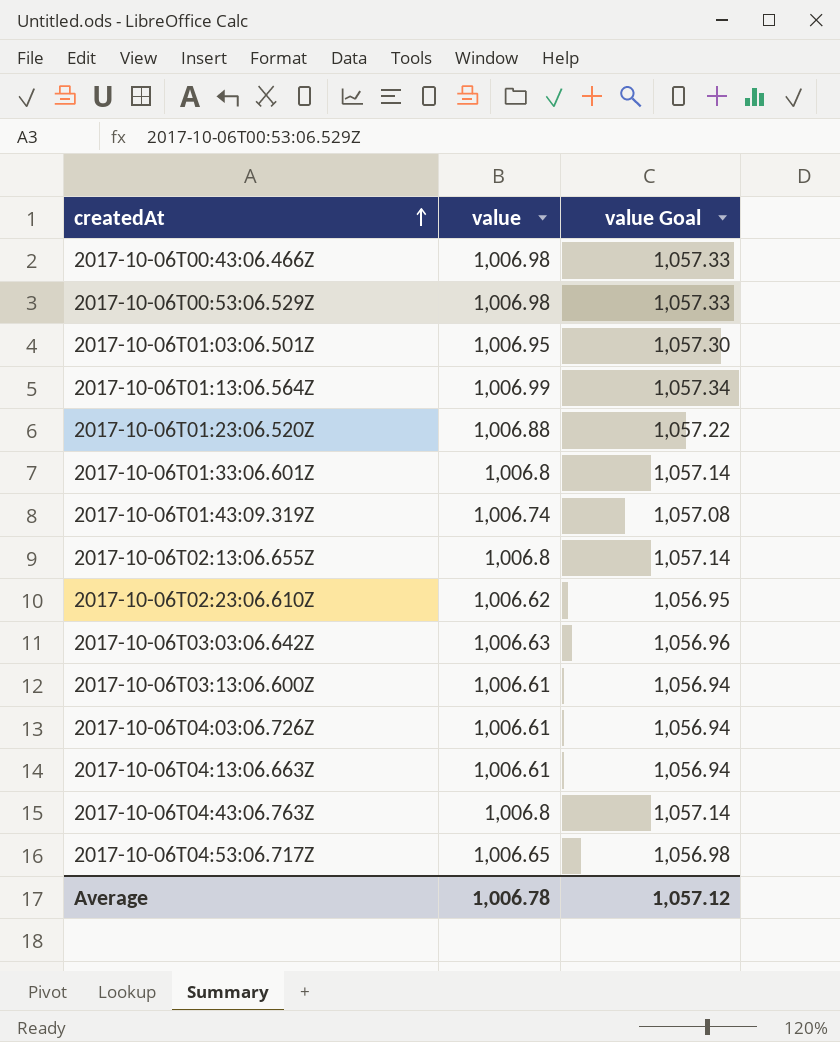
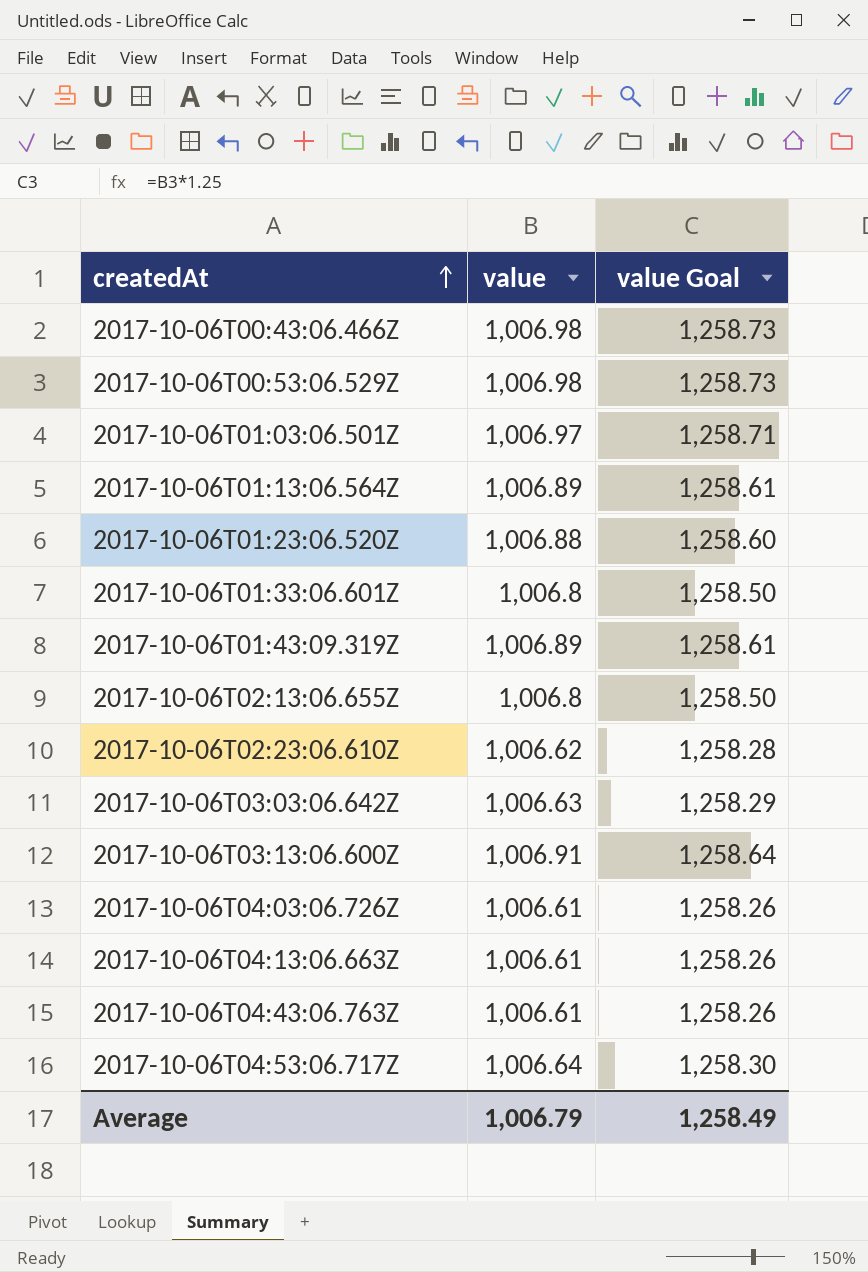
column value Goal | formula: [value] * 1.05 -> [value] * 1.25
2017-10-06T01:03:06.501Z | value: 1,006.95 -> 1,006.97
2017-10-06T01:13:06.564Z | value: 1,006.99 -> 1,006.89
2017-10-06T01:43:09.319Z | value: 1,006.74 -> 1,006.89
2017-10-06T03:13:06.600Z | value: 1,006.61 -> 1,006.91
2017-10-06T04:43:06.763Z | value: 1,006.8 -> 1,006.61
2017-10-06T04:53:06.717Z | value: 1,006.65 -> 1,006.64
Average | value: 1,006.78 -> 1,006.79
Average | value Goal: 1,057.12 -> 1,258.49

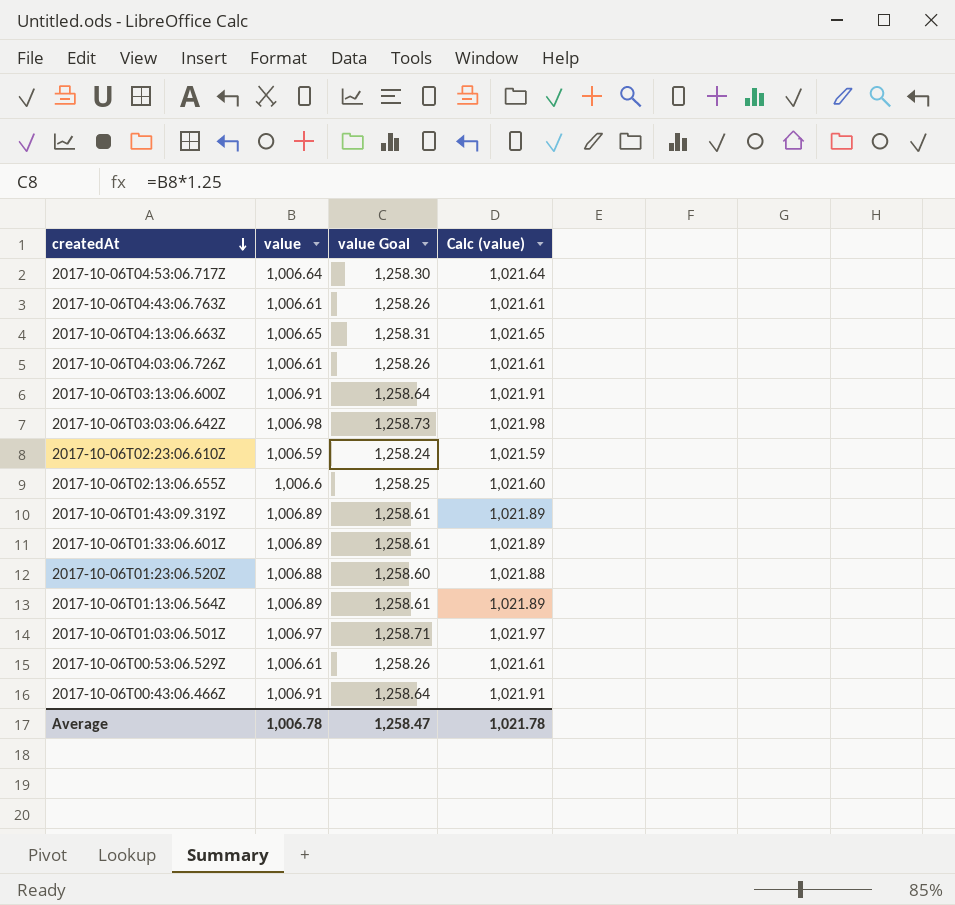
row order: createdAt ascending -> createdAt descending
column Calc (value) | formula: none -> [value] + 15
2017-10-06T04:13:06.663Z | value: 1,006.61 -> 1,006.65
2017-10-06T04:13:06.663Z | value Goal: 1,258.26 -> 1,258.31
2017-10-06T03:03:06.642Z | value: 1,006.63 -> 1,006.98
2017-10-06T03:03:06.642Z | value Goal: 1,258.29 -> 1,258.73
2017-10-06T02:23:06.610Z | value: 1,006.62 -> 1,006.59
2017-10-06T02:23:06.610Z | value Goal: 1,258.28 -> 1,258.24
2017-10-06T02:13:06.655Z | value: 1,006.8 -> 1,006.6
2017-10-06T02:13:06.655Z | value Goal: 1,258.50 -> 1,258.25
2017-10-06T01:33:06.601Z | value: 1,006.8 -> 1,006.89
2017-10-06T01:33:06.601Z | value Goal: 1,258.50 -> 1,258.61
2017-10-06T00:53:06.529Z | value: 1,006.98 -> 1,006.61
2017-10-06T00:53:06.529Z | value Goal: 1,258.73 -> 1,258.26
2017-10-06T00:43:06.466Z | value: 1,006.98 -> 1,006.91
2017-10-06T00:43:06.466Z | value Goal: 1,258.73 -> 1,258.64
Average | value: 1,006.79 -> 1,006.78
Average | value Goal: 1,258.49 -> 1,258.47

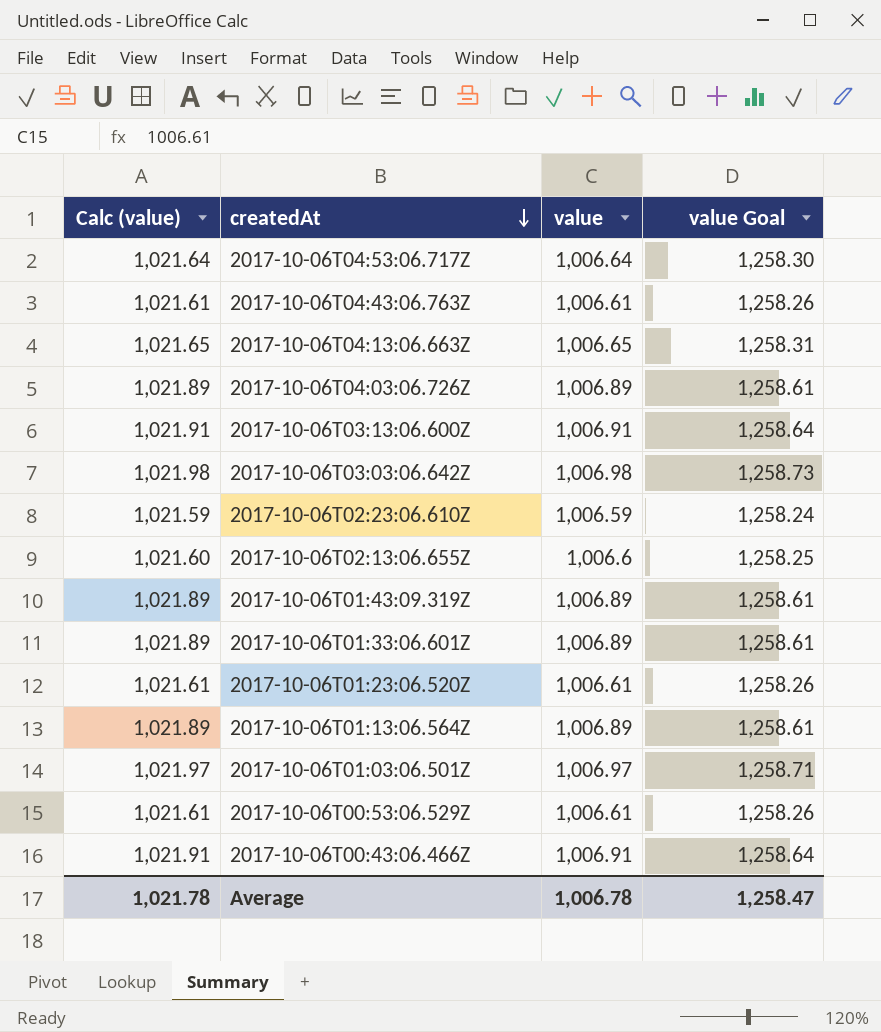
column Calc (value) | position: 4 -> 1
2017-10-06T04:03:06.726Z | Calc (value): 1,021.61 -> 1,021.89
2017-10-06T04:03:06.726Z | value: 1,006.61 -> 1,006.89
2017-10-06T04:03:06.726Z | value Goal: 1,258.26 -> 1,258.61
2017-10-06T01:23:06.520Z | Calc (value): 1,021.88 -> 1,021.61
2017-10-06T01:23:06.520Z | value: 1,006.88 -> 1,006.61
2017-10-06T01:23:06.520Z | value Goal: 1,258.60 -> 1,258.26

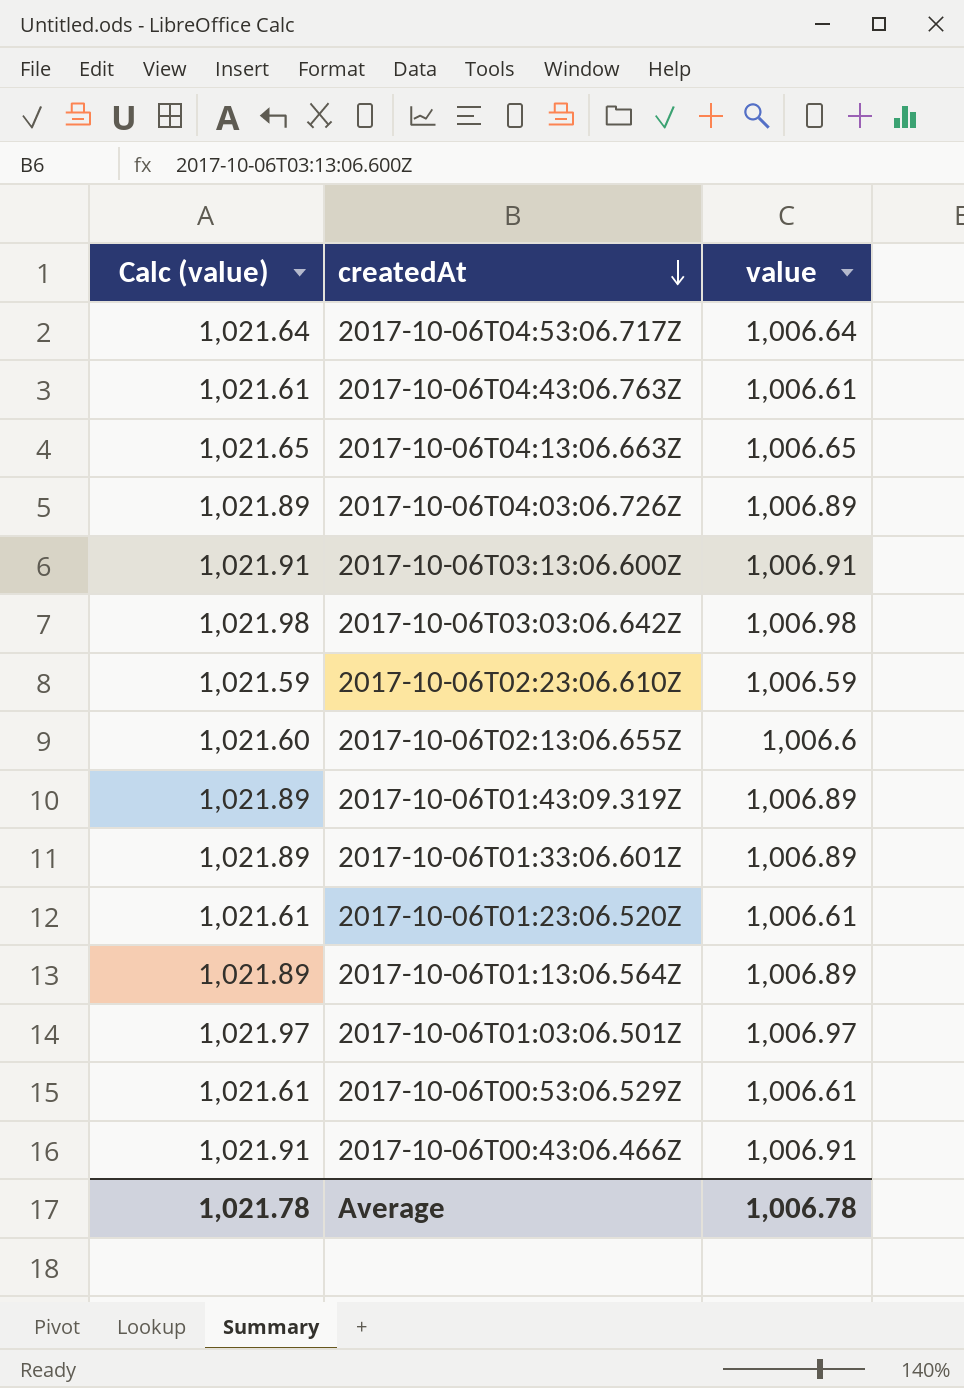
column value Goal | formula: [value] * 1.25 -> none

